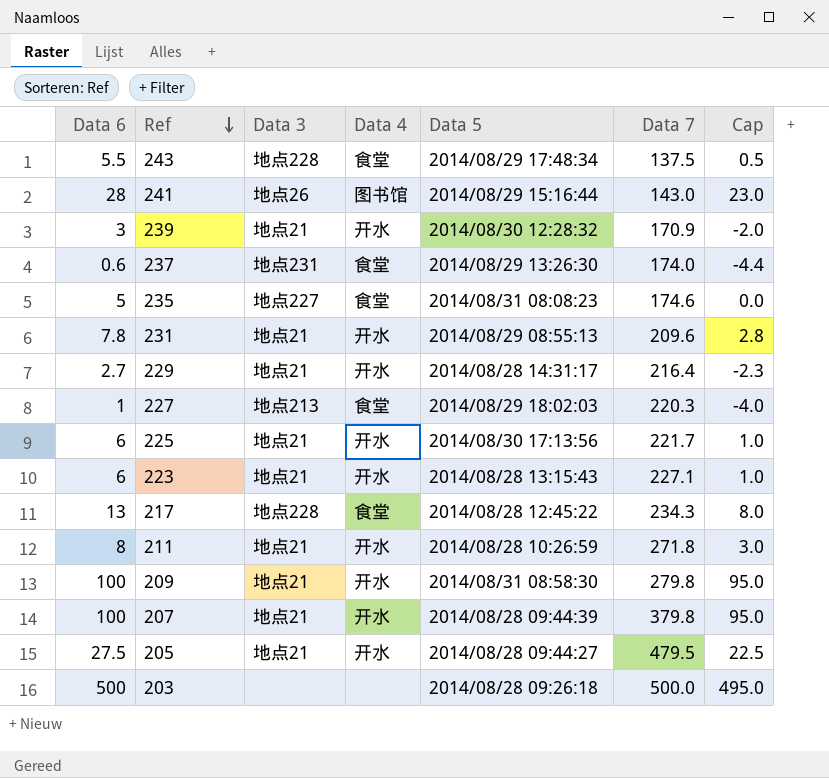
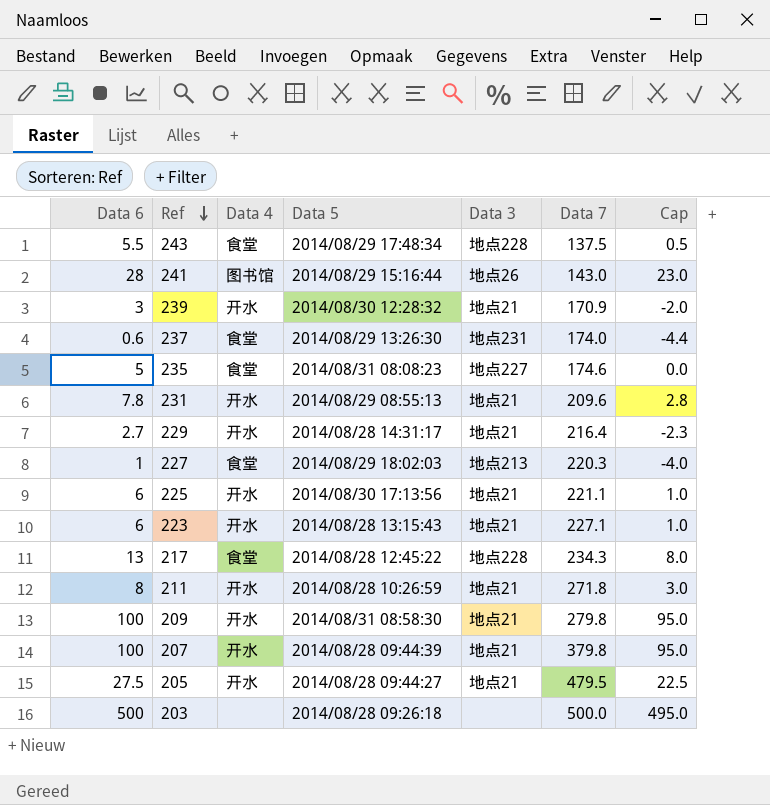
column Data 3 | position: 3 -> 5
225 | Data 7: 221.7 -> 221.1

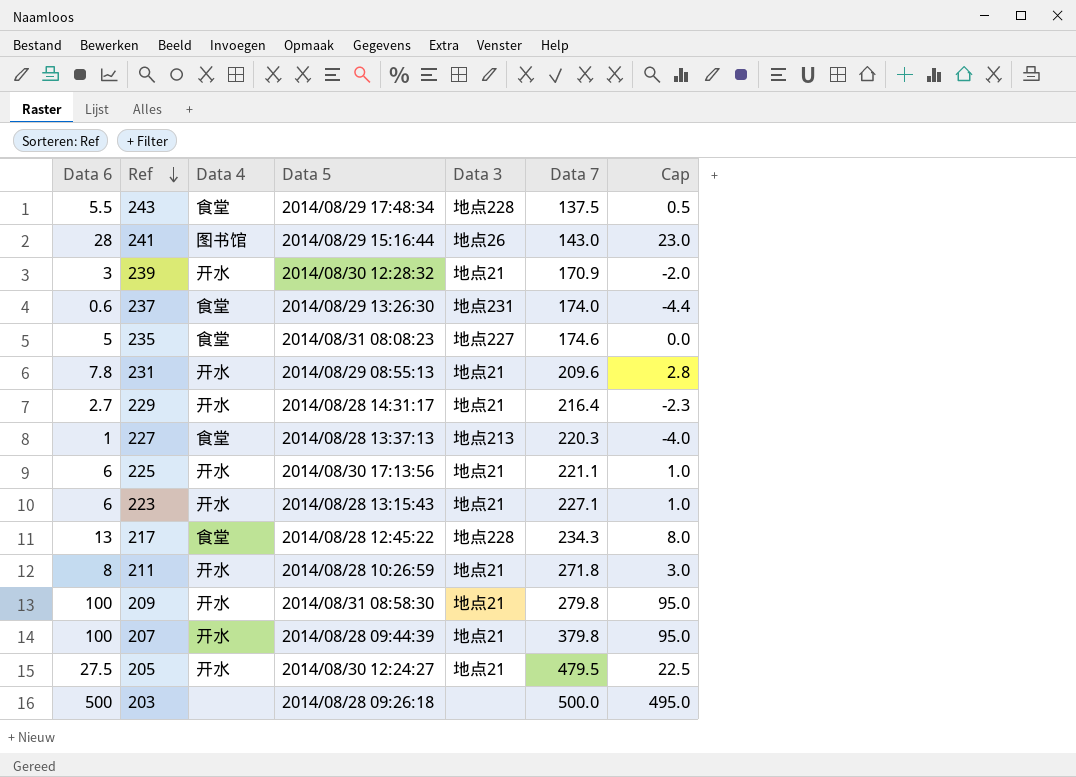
227 | Data 5: 2014/08/29 18:02:03 -> 2014/08/28 13:37:13
205 | Data 5: 2014/08/28 09:44:27 -> 2014/08/30 12:24:27

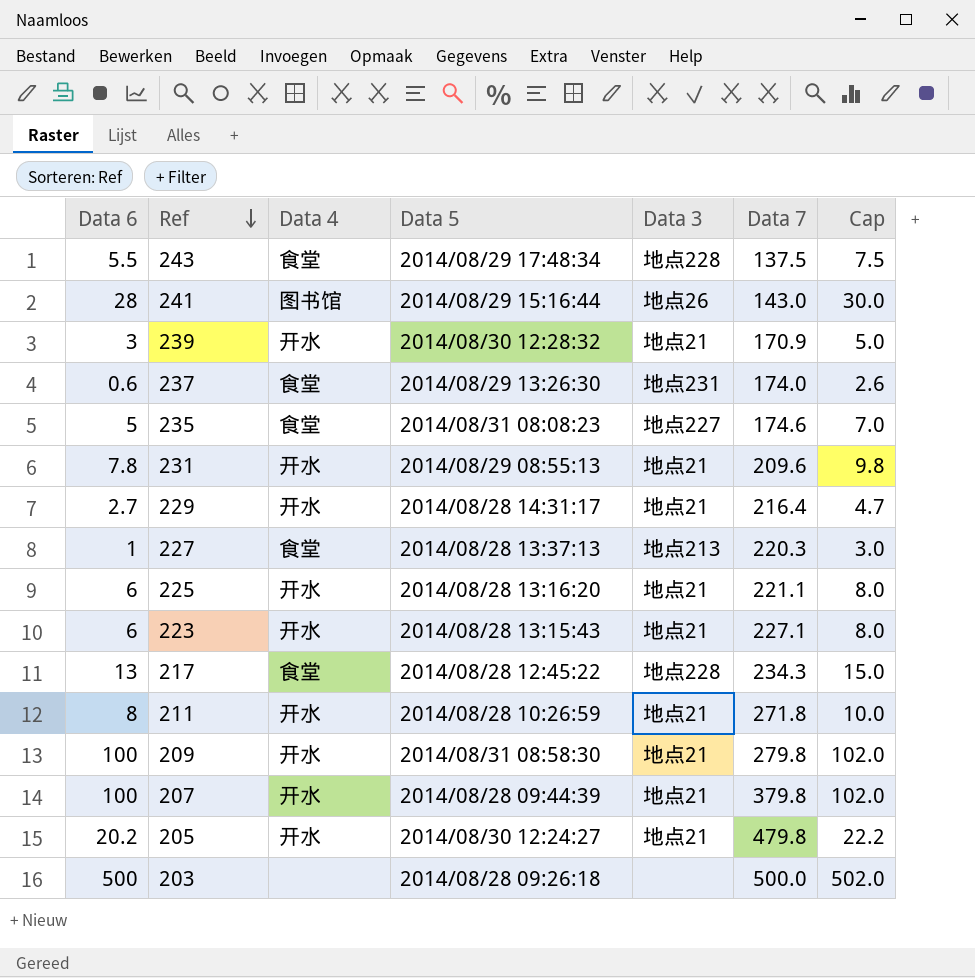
column Cap | formula: [Data 6] - 5 -> [Data 6] + 2
225 | Data 5: 2014/08/30 17:13:56 -> 2014/08/28 13:16:20
205 | Data 6: 27.5 -> 20.2
205 | Data 7: 479.5 -> 479.8

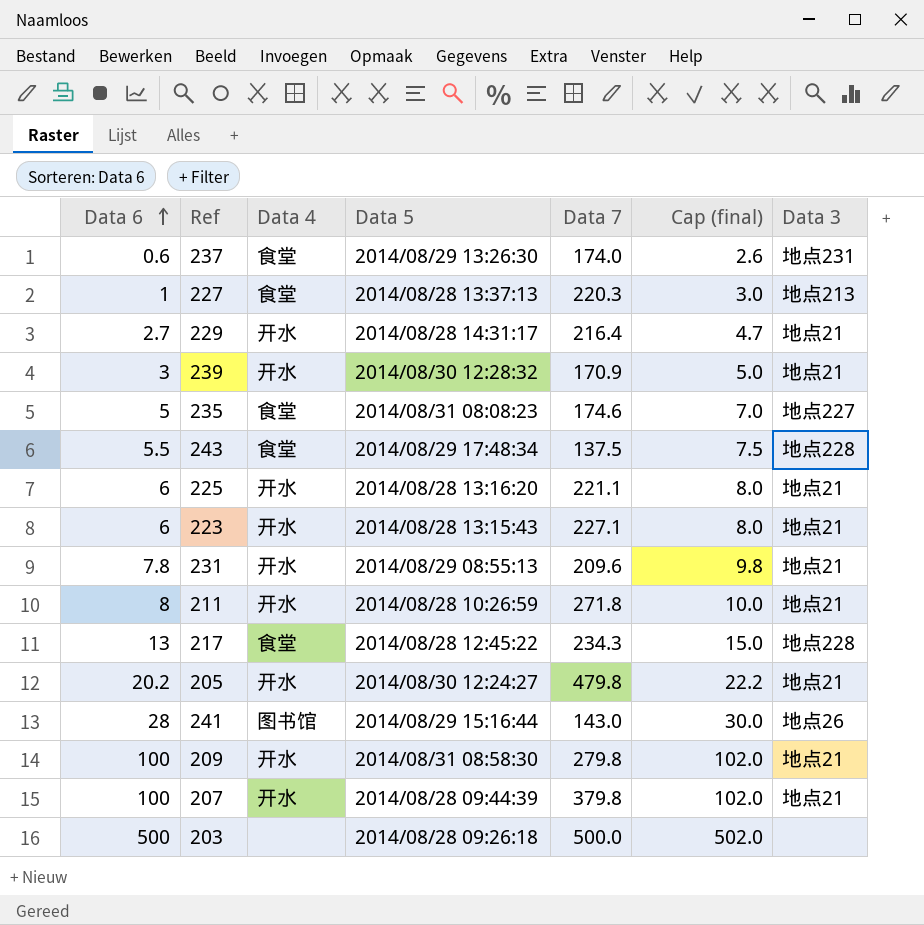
row order: Ref descending -> Data 6 ascending
column name: Cap -> Cap (final)
column Data 3 | position: 5 -> 7

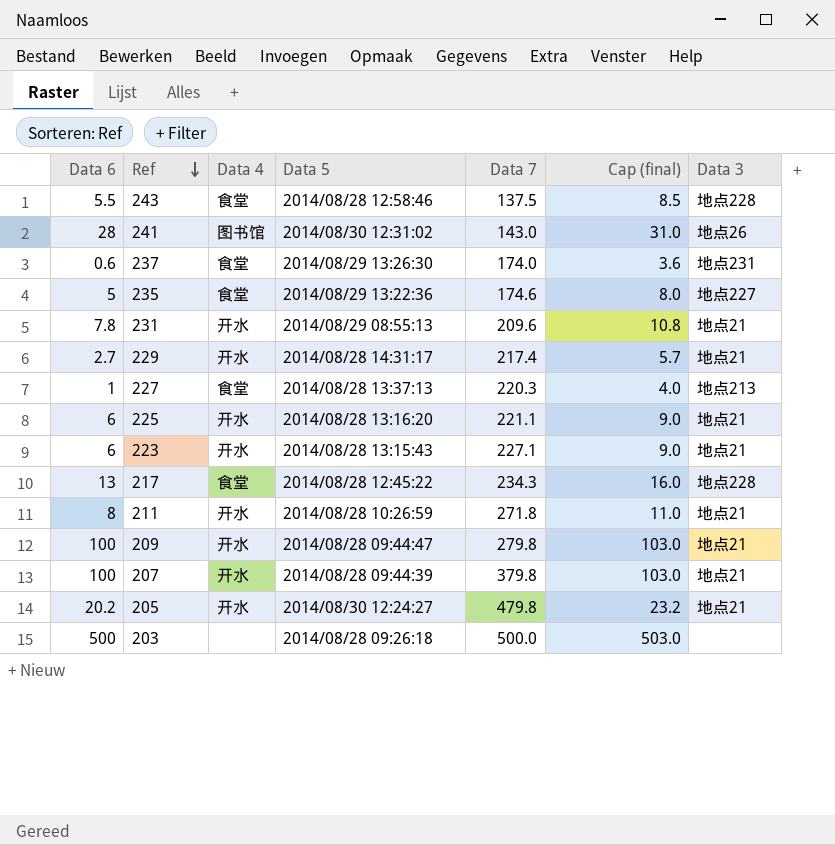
row order: Data 6 ascending -> Ref descending
column Cap (final) | formula: [Data 6] + 2 -> [Data 6] + 3
row 239: 3 | 开水 | 2014/08/30 12:28:32 | 170.9 | 5.0 | 地点21 -> none
243 | Data 5: 2014/08/29 17:48:34 -> 2014/08/28 12:58:46
241 | Data 5: 2014/08/29 15:16:44 -> 2014/08/30 12:31:02
235 | Data 5: 2014/08/31 08:08:23 -> 2014/08/29 13:22:36
229 | Data 7: 216.4 -> 217.4
209 | Data 5: 2014/08/31 08:58:30 -> 2014/08/28 09:44:47

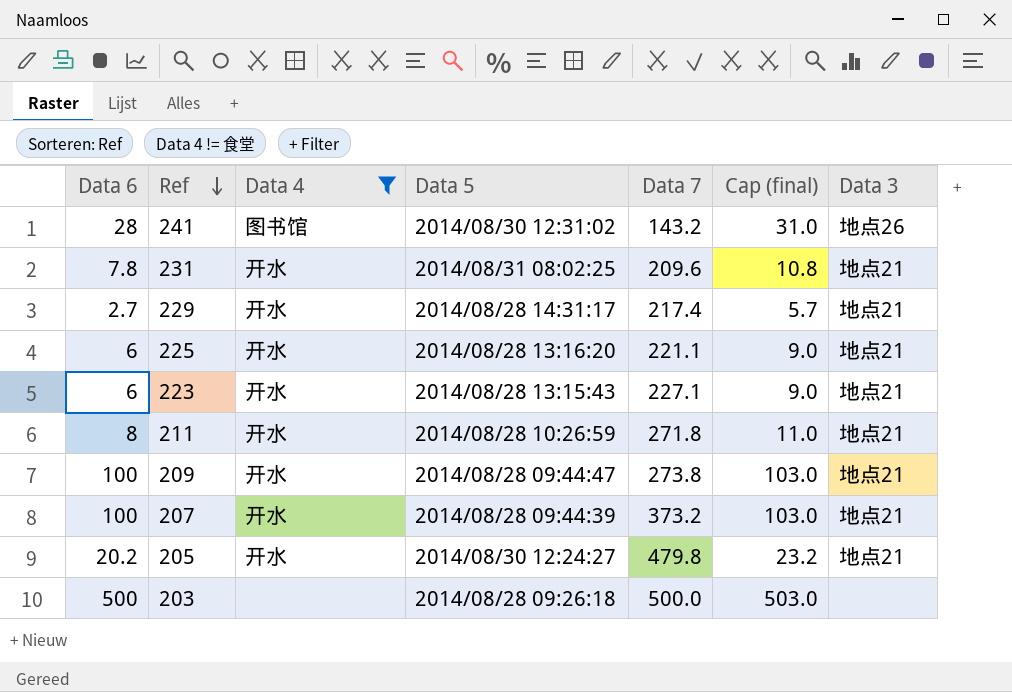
filter: none -> Data 4 != 食堂
241 | Data 7: 143.0 -> 143.2
231 | Data 5: 2014/08/29 08:55:13 -> 2014/08/31 08:02:25
209 | Data 7: 279.8 -> 273.8
207 | Data 7: 379.8 -> 373.2

